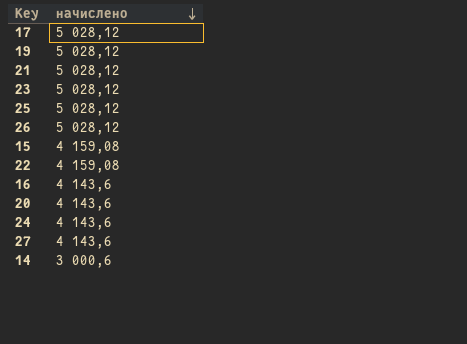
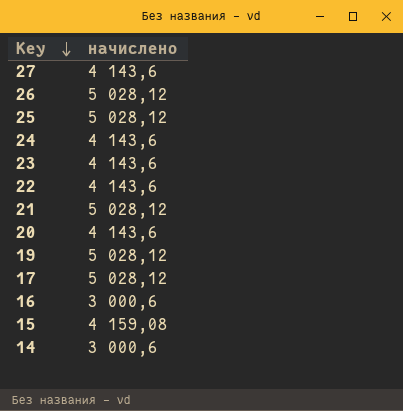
row order: начислено descending -> Key descending
23 | начислено: 5 028,12 -> 4 143,6
22 | начислено: 4 159,08 -> 4 143,6
16 | начислено: 4 143,6 -> 3 000,6

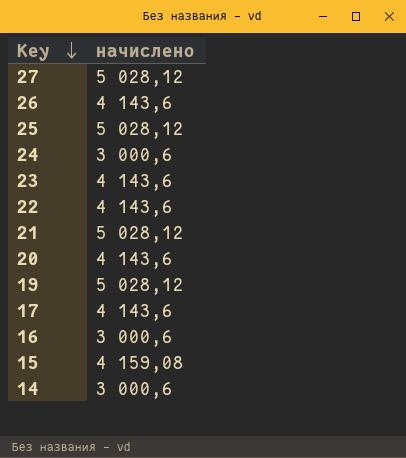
27 | начислено: 4 143,6 -> 5 028,12
26 | начислено: 5 028,12 -> 4 143,6
24 | начислено: 4 143,6 -> 3 000,6
17 | начислено: 5 028,12 -> 4 143,6

